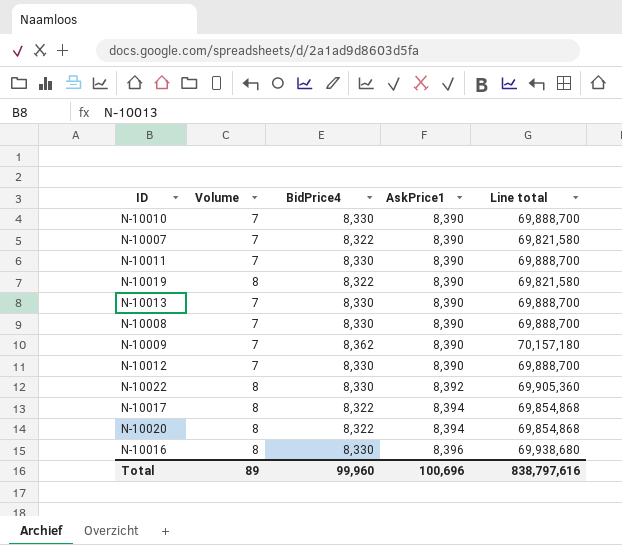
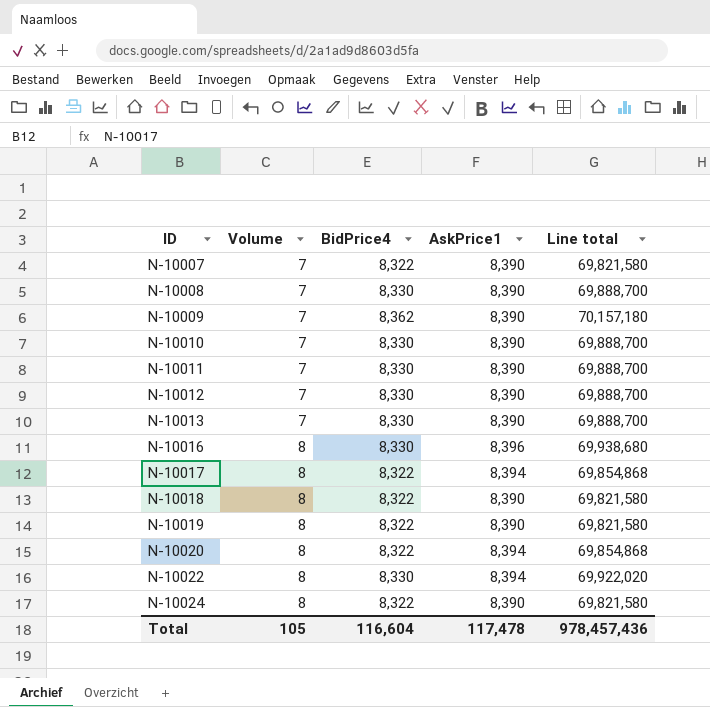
row order: AskPrice1 ascending -> ID ascending
row N-10018: none -> 8 | 8,322 | 8,390 | 69,821,580
N-10022 | AskPrice1: 8,392 -> 8,394
N-10022 | Line total: 69,905,360 -> 69,922,020
row N-10024: none -> 8 | 8,322 | 8,390 | 69,821,580
Total | Volume: 89 -> 105
Total | BidPrice4: 99,960 -> 116,604
Total | AskPrice1: 100,696 -> 117,478
Total | Line total: 838,797,616 -> 978,457,436

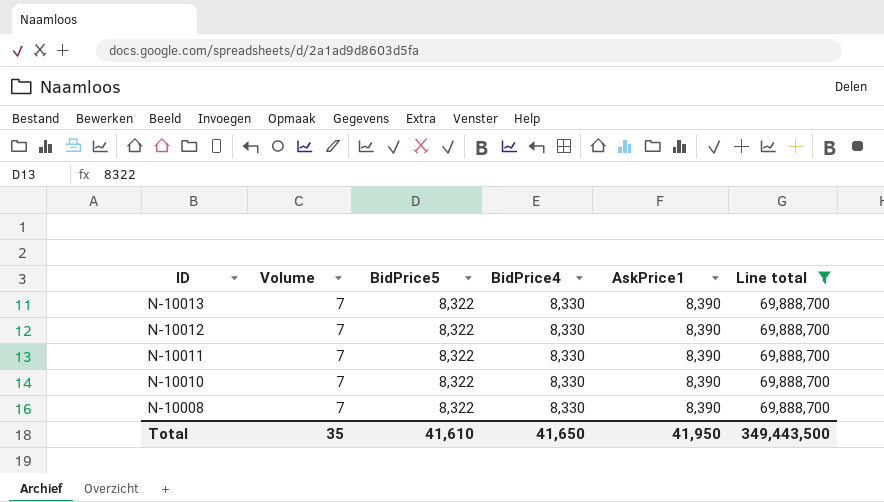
filter: none -> Line total = 69,888,700
row order: ID ascending -> ID descending
column BidPrice5 | position: none -> 3
Total | Volume: 105 -> 35
Total | BidPrice4: 116,604 -> 41,650
Total | AskPrice1: 117,478 -> 41,950
Total | Line total: 978,457,436 -> 349,443,500

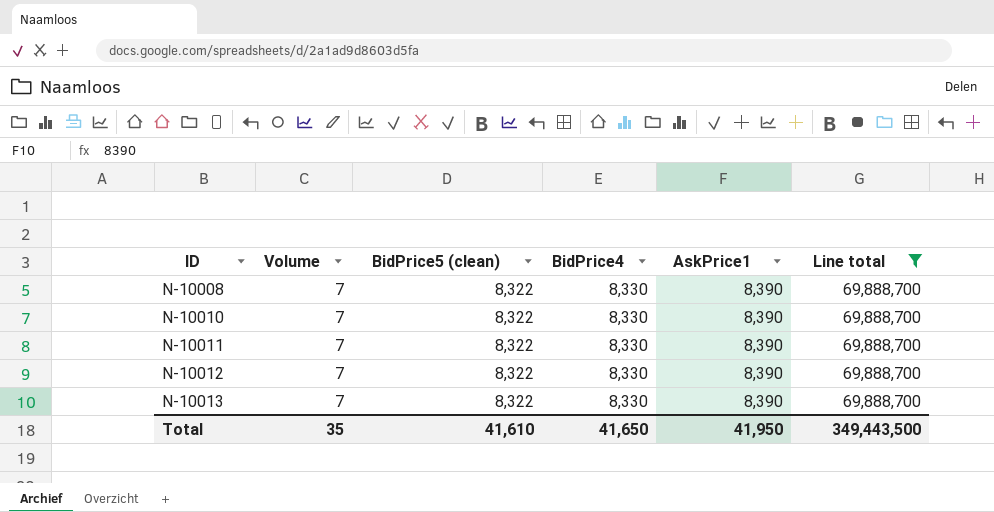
row order: ID descending -> ID ascending
column name: BidPrice5 -> BidPrice5 (clean)

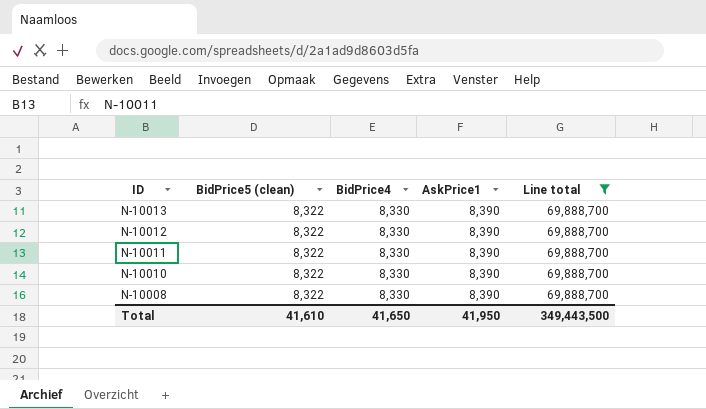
row order: ID ascending -> ID descending
column Volume | position: 2 -> none

